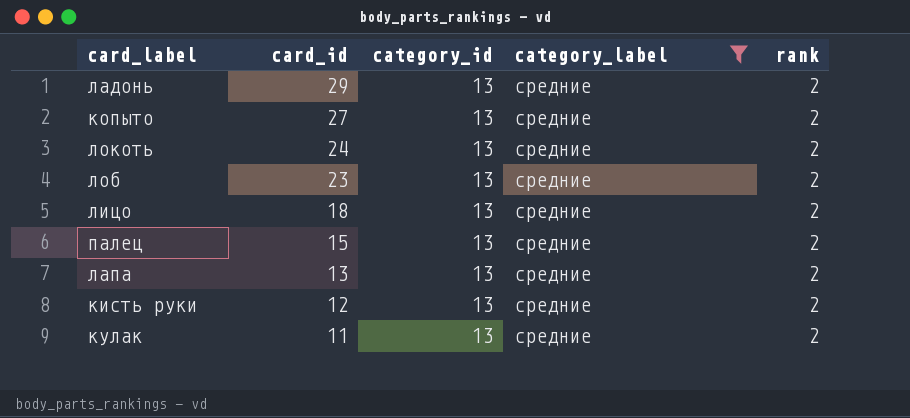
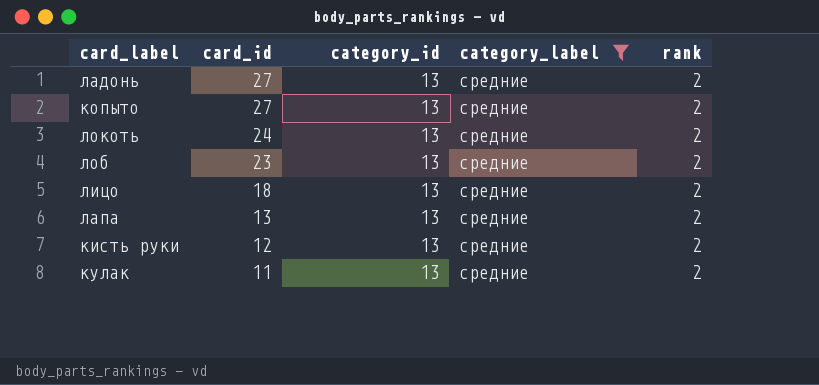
row палец: 15 | 13 | средние | 2 -> none
ладонь | card_id: 29 -> 27

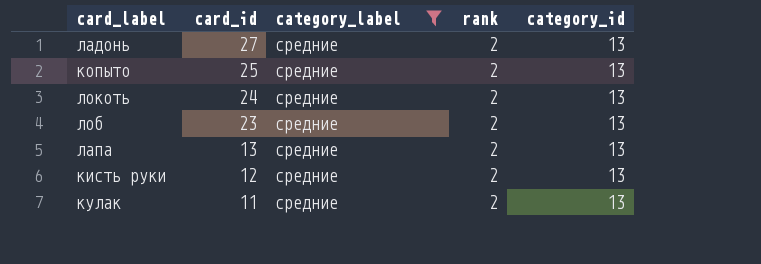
column category_id | position: 3 -> 5
row лицо: 18 | 13 | средние | 2 -> none
копыто | card_id: 27 -> 25

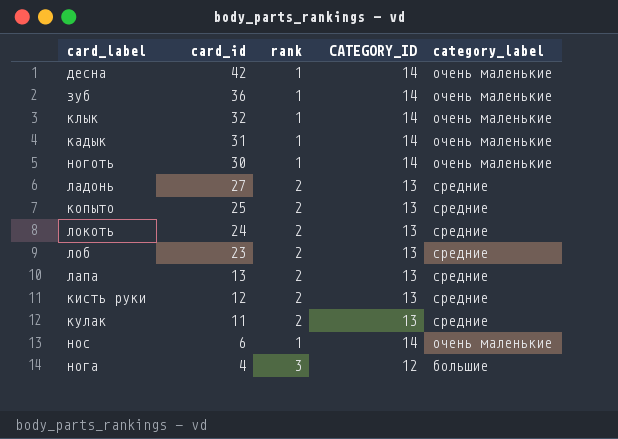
filter: category_label = средние -> none
column name: category_id -> CATEGORY_ID
column category_label | position: 3 -> 5

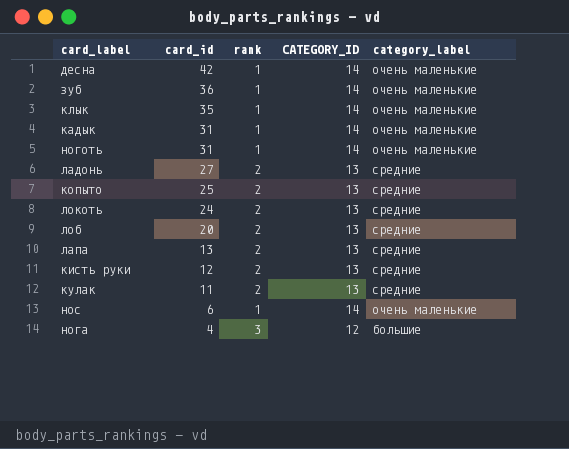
клык | card_id: 32 -> 35
ноготь | card_id: 30 -> 31
лоб | card_id: 23 -> 20

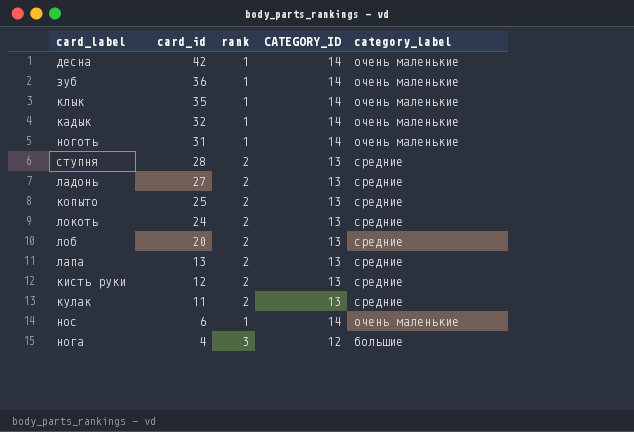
кадык | card_id: 31 -> 32
row ступня: none -> 28 | 2 | 13 | средние

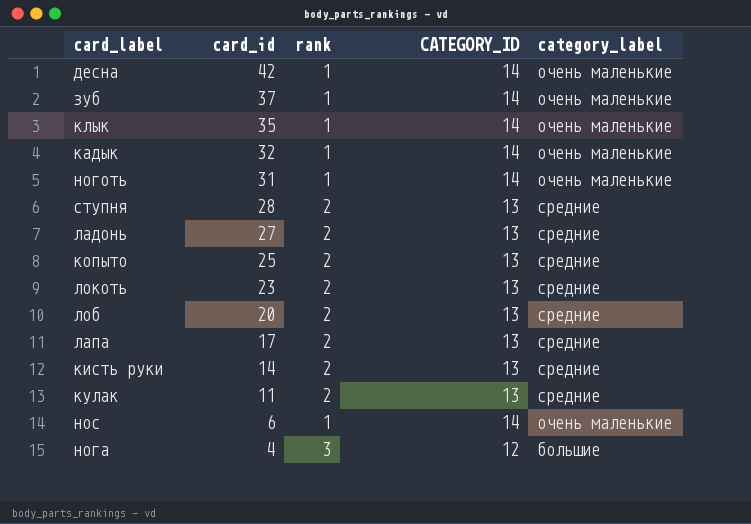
зуб | card_id: 36 -> 37
локоть | card_id: 24 -> 23
лапа | card_id: 13 -> 17
кисть руки | card_id: 12 -> 14

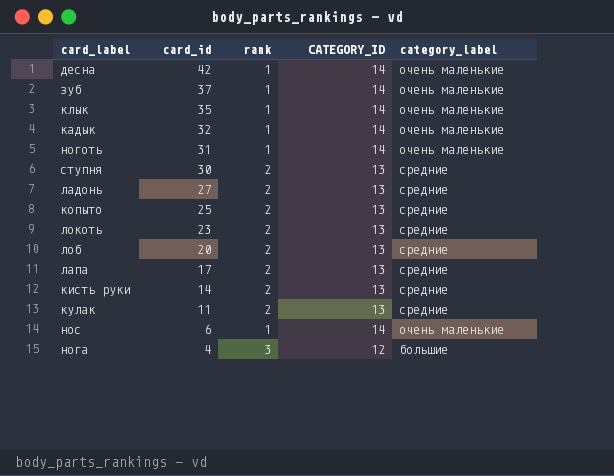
ступня | card_id: 28 -> 30

